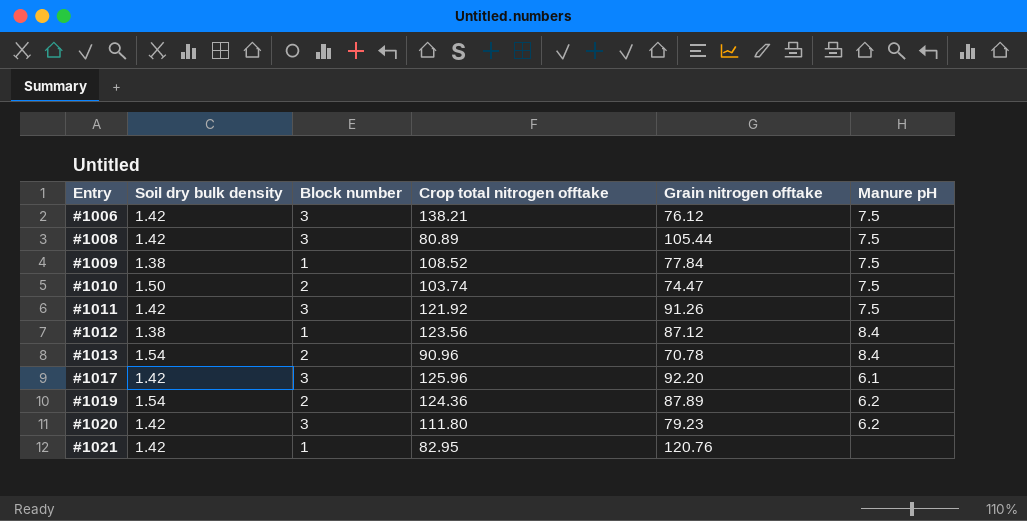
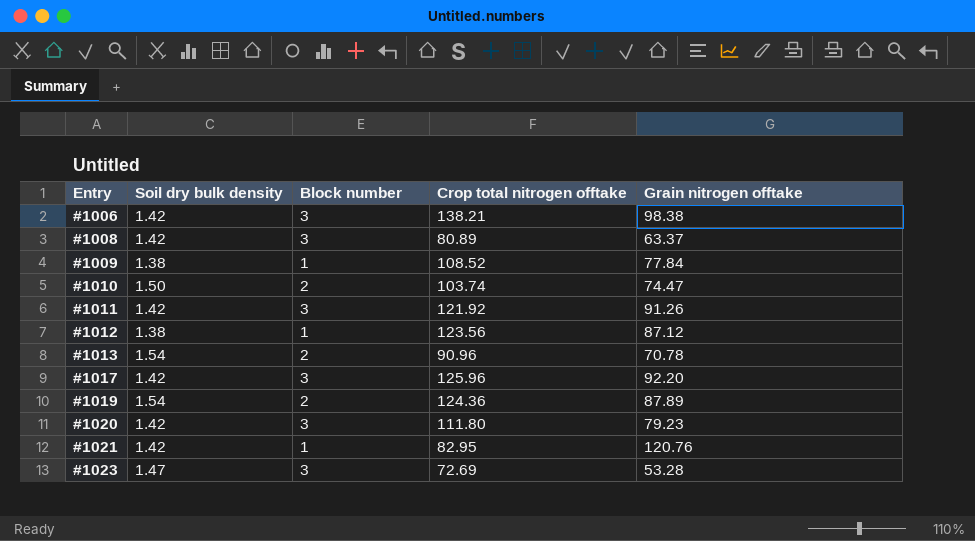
column Manure pH | position: 6 -> none
#1006 | Grain nitrogen offtake: 76.12 -> 98.38
#1008 | Grain nitrogen offtake: 105.44 -> 63.37
row #1023: none -> 1.47 | 3 | 72.69 | 53.28

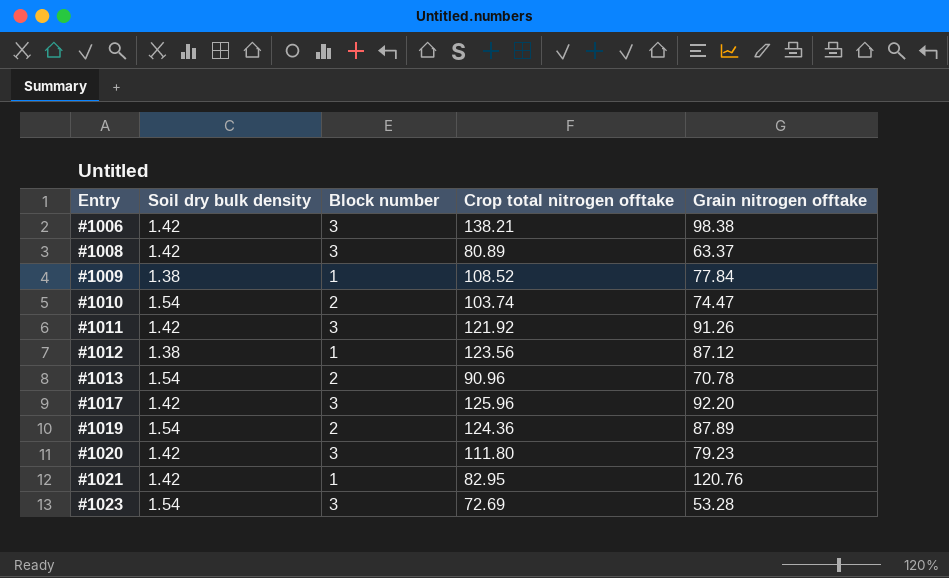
#1010 | Soil dry bulk density: 1.50 -> 1.54
#1023 | Soil dry bulk density: 1.47 -> 1.54

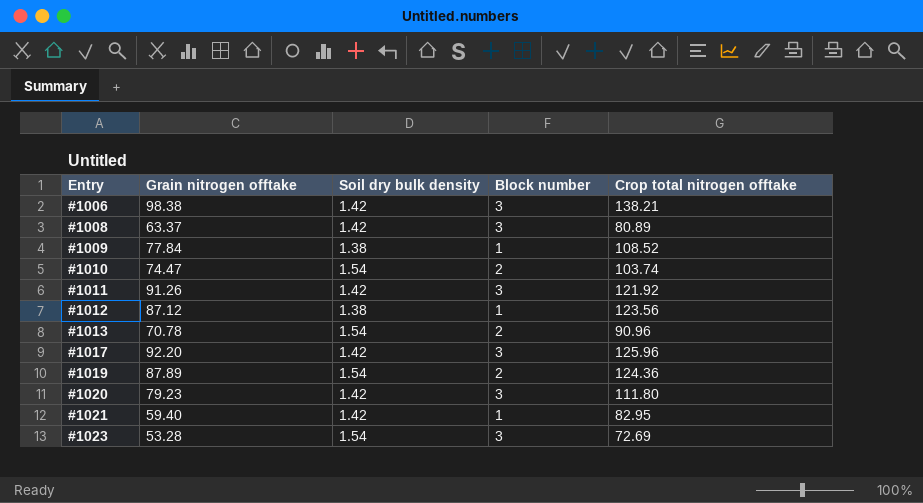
column Grain nitrogen offtake | position: 5 -> 2
#1021 | Grain nitrogen offtake: 120.76 -> 59.40

